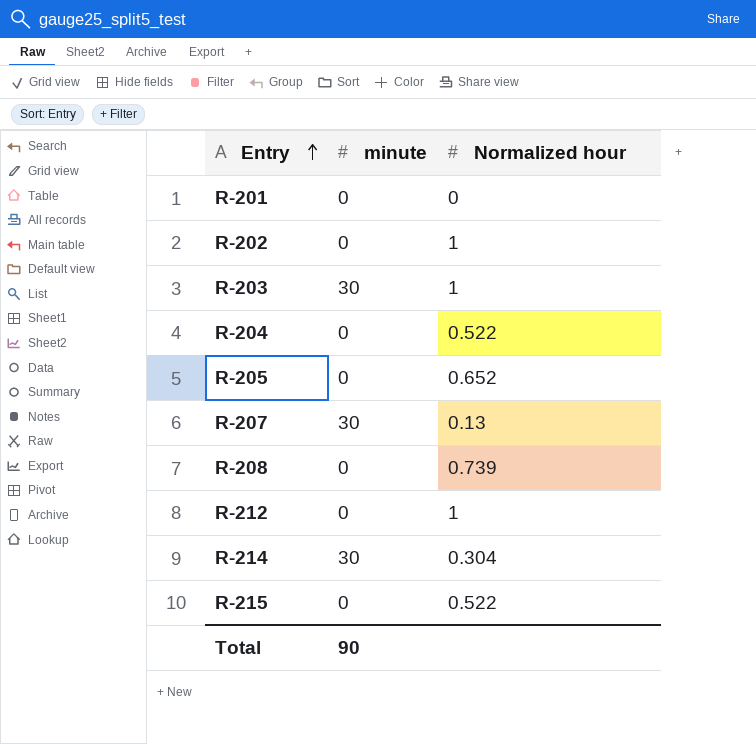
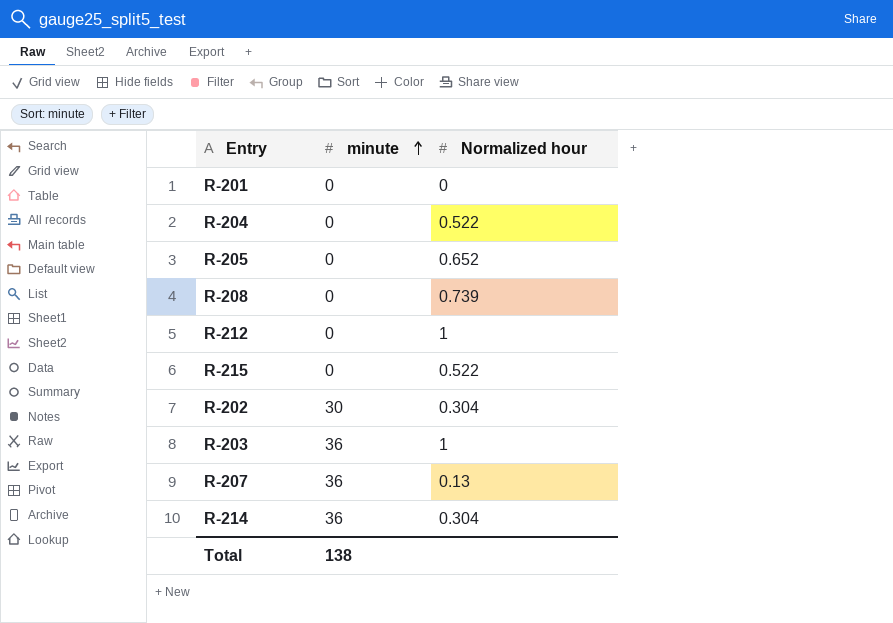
row order: Entry ascending -> minute ascending
R-202 | minute: 0 -> 30
R-202 | Normalized hour: 1 -> 0.304
R-203 | minute: 30 -> 36
R-207 | minute: 30 -> 36
R-214 | minute: 30 -> 36
Total | minute: 90 -> 138

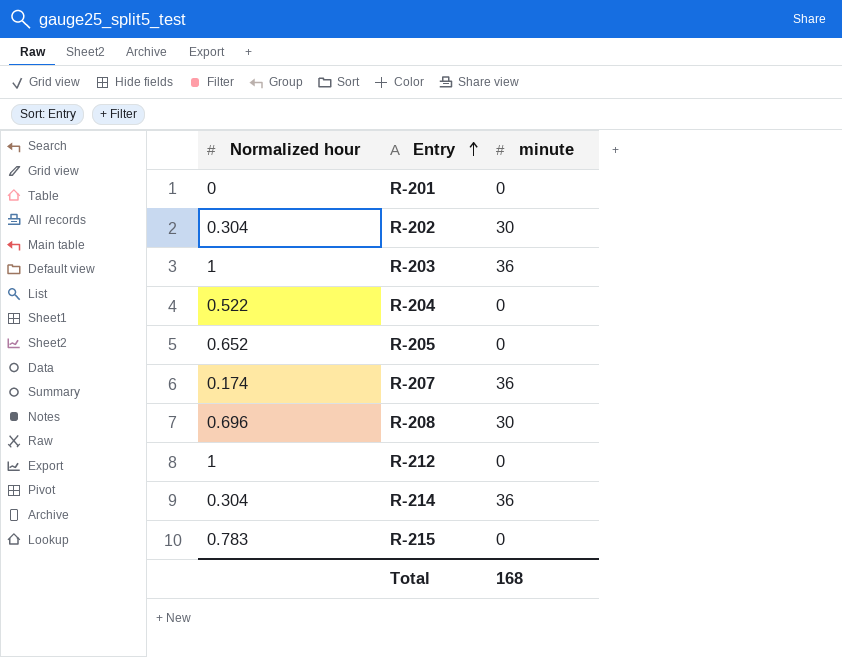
row order: minute ascending -> Entry ascending
column Normalized hour | position: 3 -> 1
R-207 | Normalized hour: 0.13 -> 0.174
R-208 | Normalized hour: 0.739 -> 0.696
R-208 | minute: 0 -> 30
R-215 | Normalized hour: 0.522 -> 0.783
Total | minute: 138 -> 168

